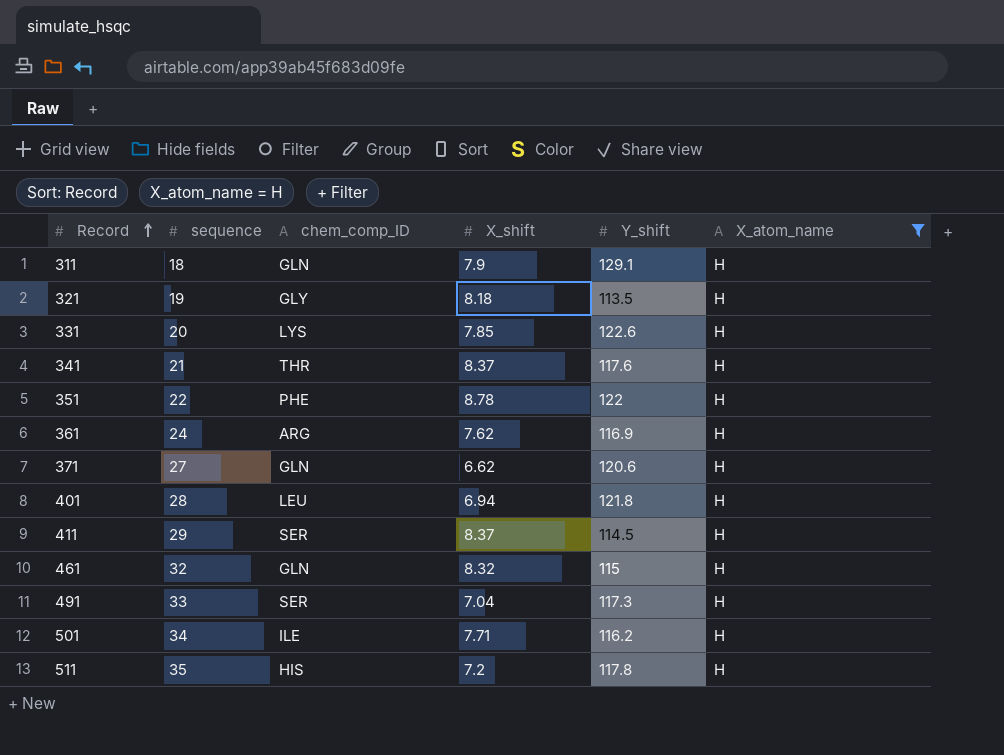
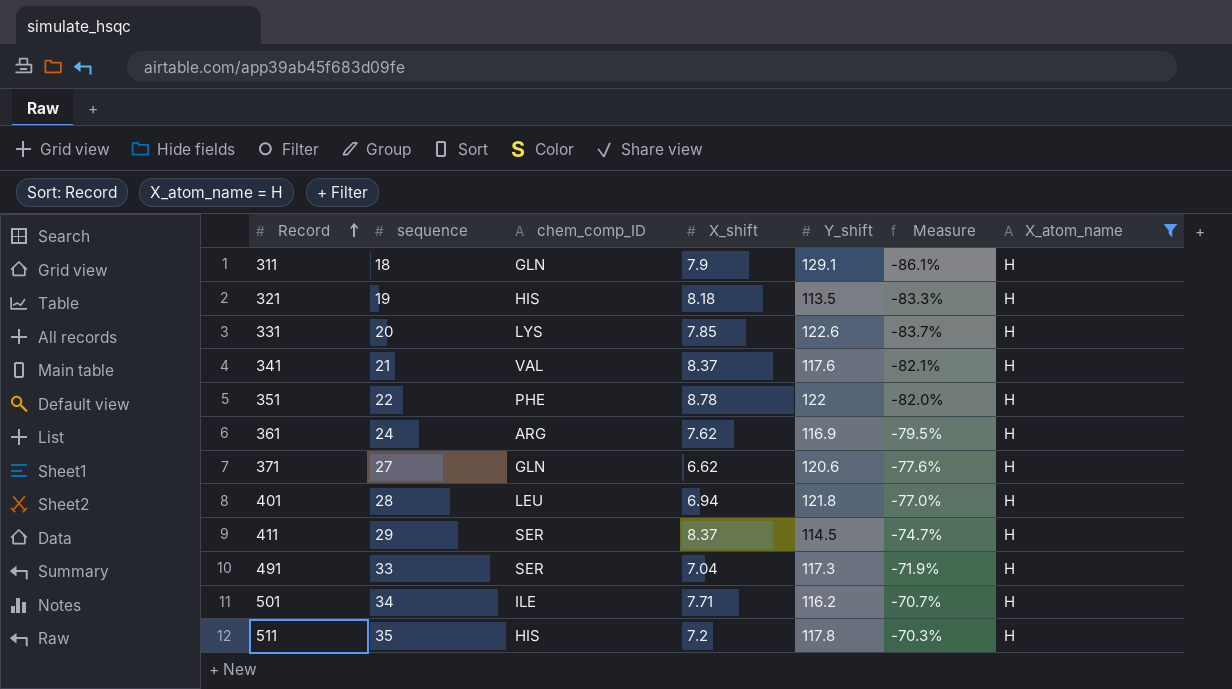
column Measure | formula: none -> ([sequence] - [Y_shift]) / [Y_shift]
row 461: 32 | GLN | 8.32 | 115 | H -> none
321 | chem_comp_ID: GLY -> HIS
341 | chem_comp_ID: THR -> VAL

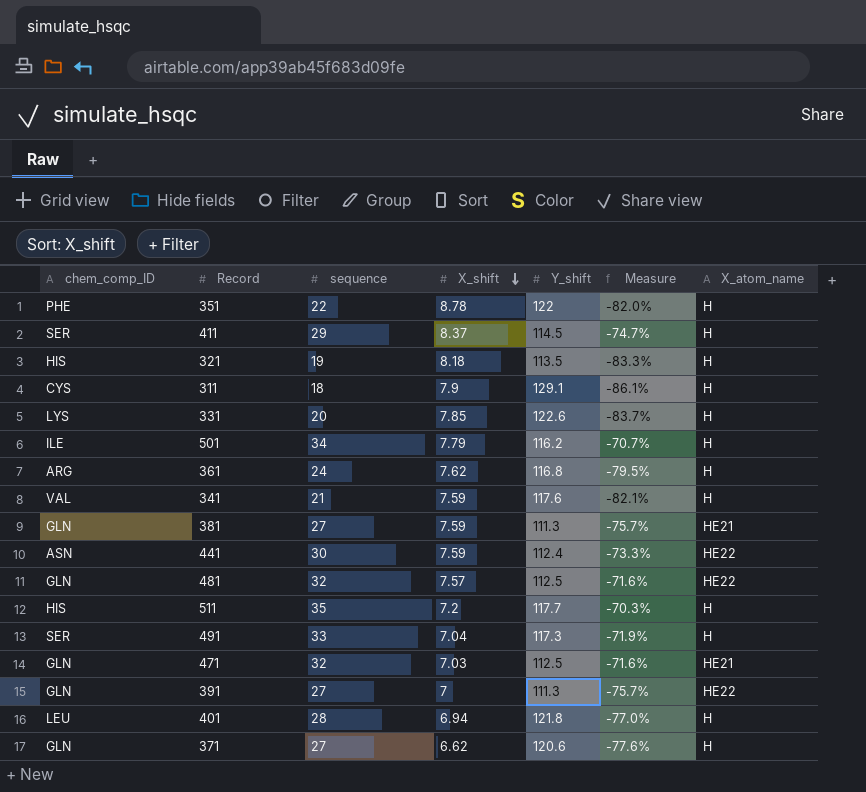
filter: X_atom_name = H -> none
row order: Record ascending -> X_shift descending
column chem_comp_ID | position: 3 -> 1
311 | chem_comp_ID: GLN -> CYS
501 | X_shift: 7.71 -> 7.79
361 | Y_shift: 116.9 -> 116.8
341 | X_shift: 8.37 -> 7.59
511 | Y_shift: 117.8 -> 117.7

